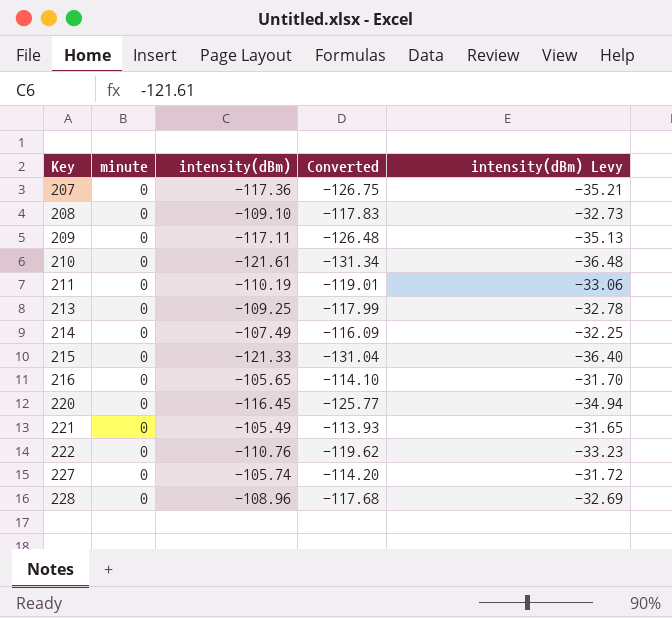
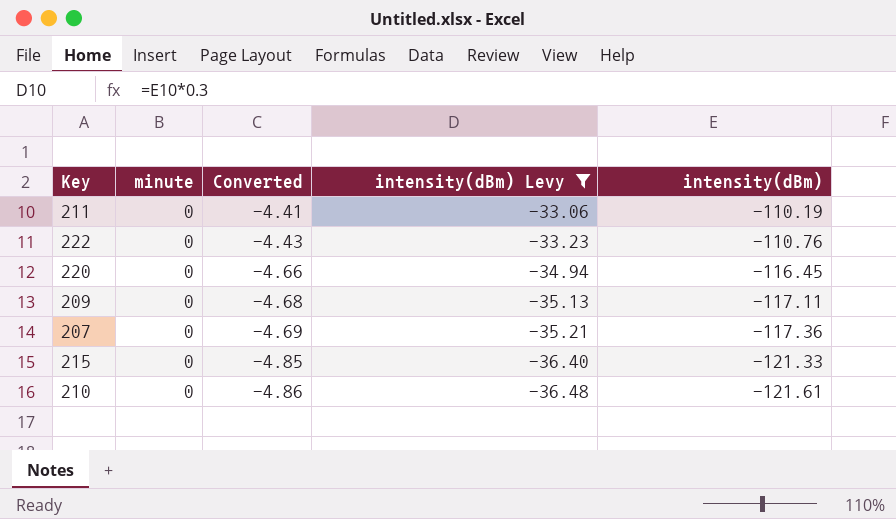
filter: none -> intensity(dBm) Levy <= -33.06
row order: Key ascending -> Converted descending
column Converted | formula: [intensity(dBm)] * 1.08 -> [intensity(dBm)] * 0.04
column intensity(dBm) | position: 3 -> 5

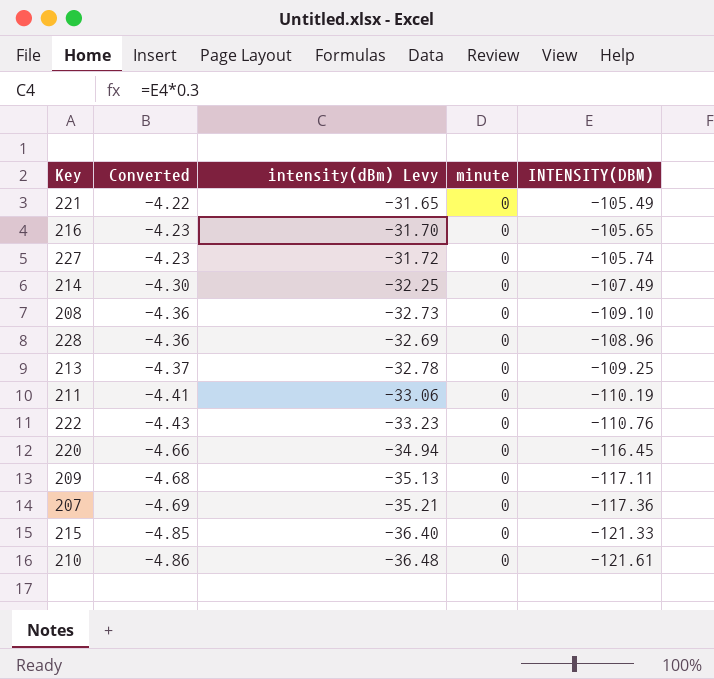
filter: intensity(dBm) Levy <= -33.06 -> none
column minute | position: 2 -> 4
column name: intensity(dBm) -> INTENSITY(DBM)

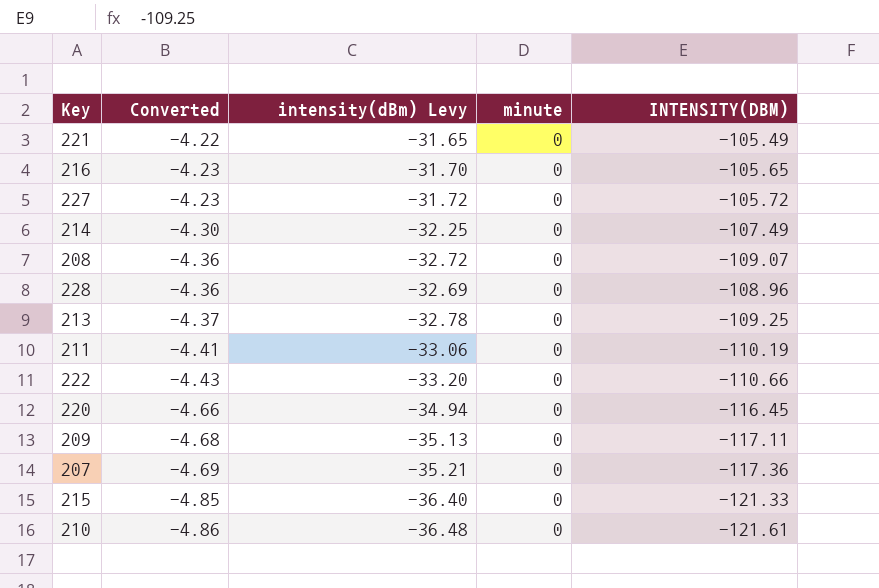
227 | INTENSITY(DBM): -105.74 -> -105.72
208 | intensity(dBm) Levy: -32.73 -> -32.72
208 | INTENSITY(DBM): -109.10 -> -109.07
222 | intensity(dBm) Levy: -33.23 -> -33.20
222 | INTENSITY(DBM): -110.76 -> -110.66

